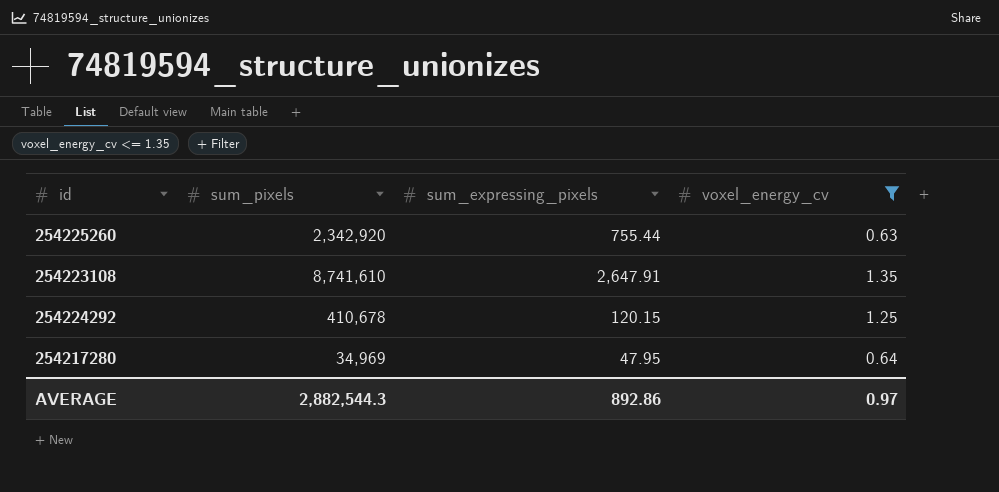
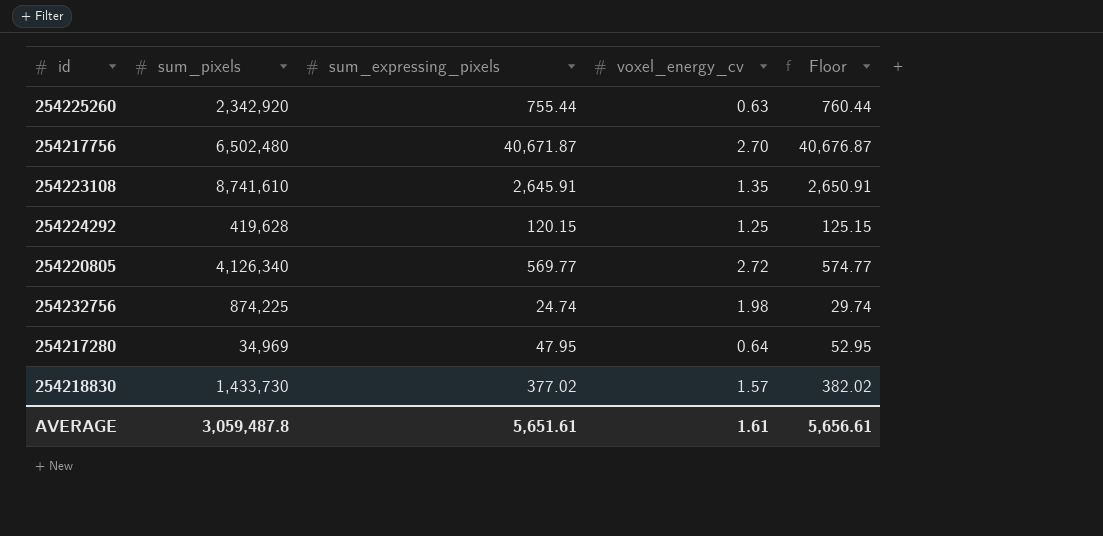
filter: voxel_energy_cv <= 1.35 -> none
column Floor | formula: none -> [sum_expressing_pixels] + 5
254223108 | sum_expressing_pixels: 2,647.91 -> 2,645.91
254224292 | sum_pixels: 410,678 -> 419,628
AVERAGE | sum_pixels: 2,882,544.3 -> 3,059,487.8
AVERAGE | sum_expressing_pixels: 892.86 -> 5,651.61
AVERAGE | voxel_energy_cv: 0.97 -> 1.61

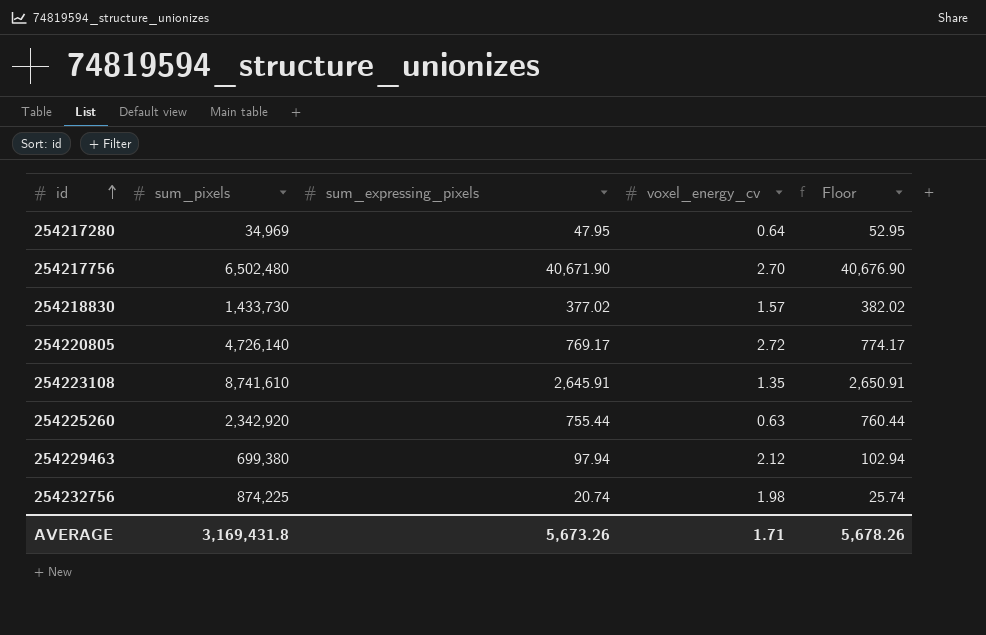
row order: none -> id ascending
row 254224292: 419,628 | 120.15 | 1.25 | 125.15 -> none
254217756 | sum_expressing_pixels: 40,671.87 -> 40,671.90
254217756 | Floor: 40,676.87 -> 40,676.90
254220805 | sum_pixels: 4,126,340 -> 4,726,140
254220805 | sum_expressing_pixels: 569.77 -> 769.17
254220805 | Floor: 574.77 -> 774.17
row 254229463: none -> 699,380 | 97.94 | 2.12 | 102.94
254232756 | sum_expressing_pixels: 24.74 -> 20.74
254232756 | Floor: 29.74 -> 25.74
AVERAGE | sum_pixels: 3,059,487.8 -> 3,169,431.8
AVERAGE | sum_expressing_pixels: 5,651.61 -> 5,673.26
AVERAGE | voxel_energy_cv: 1.61 -> 1.71
AVERAGE | Floor: 5,656.61 -> 5,678.26

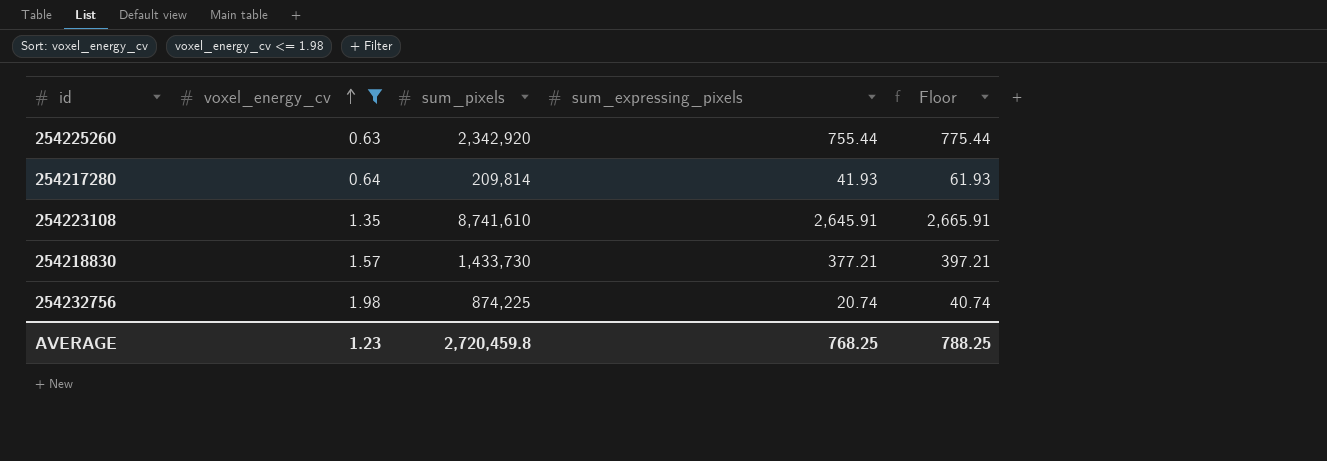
filter: none -> voxel_energy_cv <= 1.98
row order: id ascending -> voxel_energy_cv ascending
column voxel_energy_cv | position: 4 -> 2
column Floor | formula: [sum_expressing_pixels] + 5 -> [sum_expressing_pixels] + 20
254217280 | sum_pixels: 34,969 -> 209,814
254217280 | sum_expressing_pixels: 47.95 -> 41.93
254218830 | sum_expressing_pixels: 377.02 -> 377.21
AVERAGE | voxel_energy_cv: 1.71 -> 1.23
AVERAGE | sum_pixels: 3,169,431.8 -> 2,720,459.8
AVERAGE | sum_expressing_pixels: 5,673.26 -> 768.25
AVERAGE | Floor: 5,678.26 -> 788.25

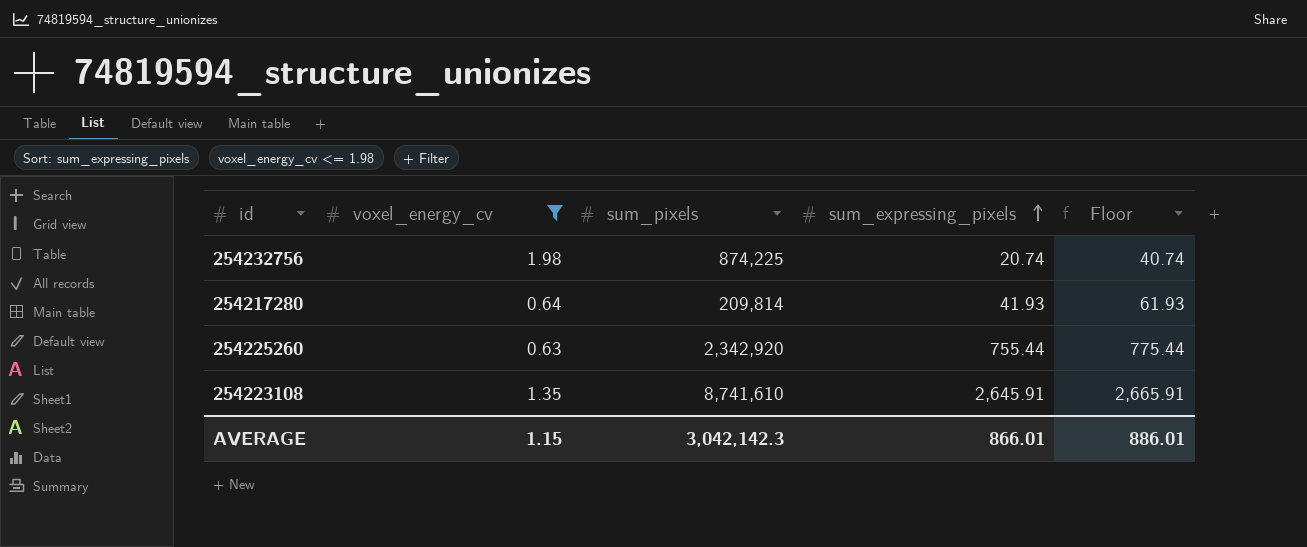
row order: voxel_energy_cv ascending -> sum_expressing_pixels ascending
row 254218830: 1.57 | 1,433,730 | 377.21 | 397.21 -> none
AVERAGE | voxel_energy_cv: 1.23 -> 1.15
AVERAGE | sum_pixels: 2,720,459.8 -> 3,042,142.3
AVERAGE | sum_expressing_pixels: 768.25 -> 866.01
AVERAGE | Floor: 788.25 -> 886.01

